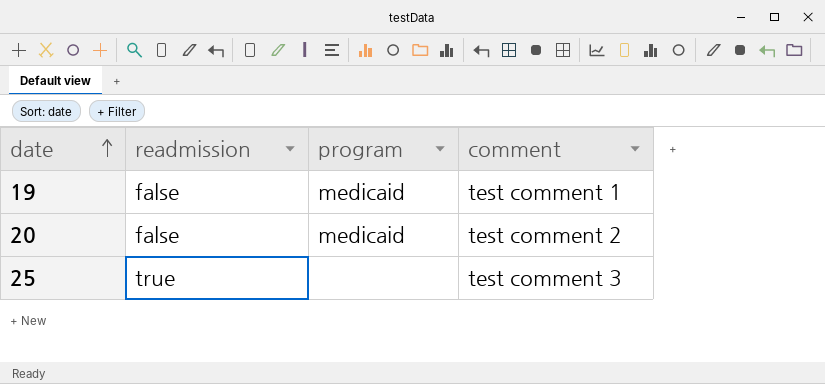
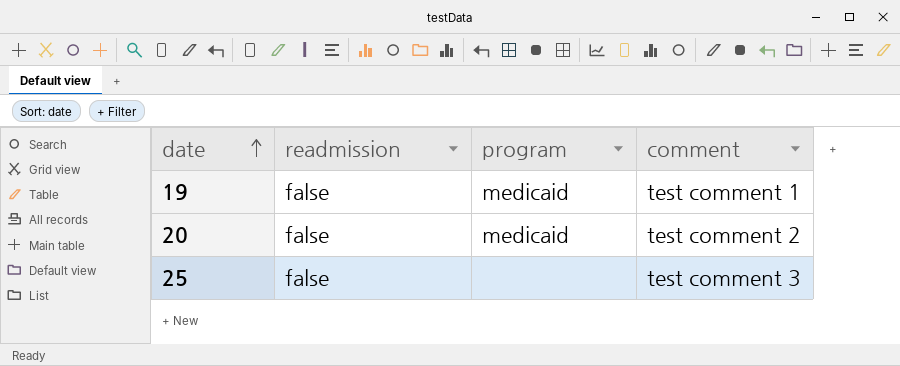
25 | readmission: true -> false

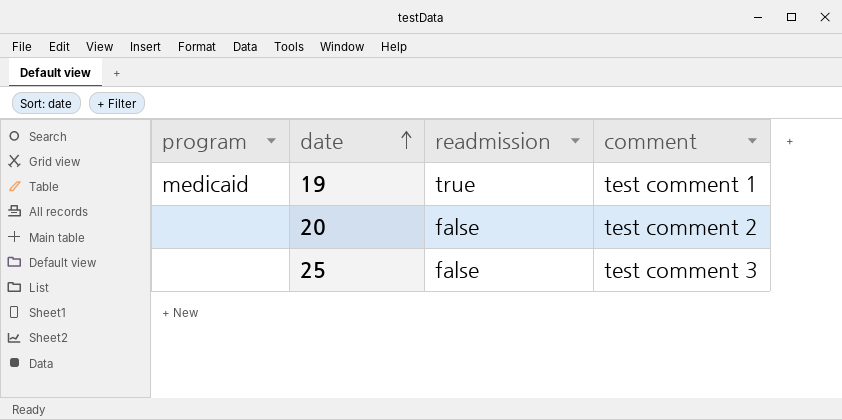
column program | position: 3 -> 1
19 | readmission: false -> true
20 | program: medicaid -> none

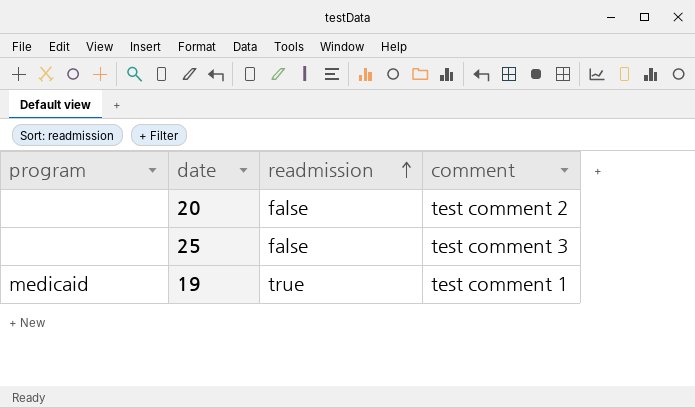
row order: date ascending -> readmission ascending

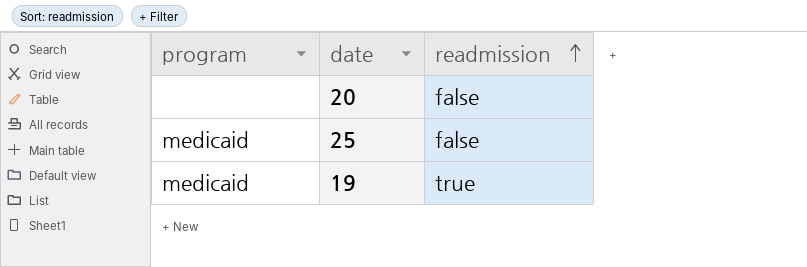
column comment | position: 4 -> none
25 | program: none -> medicaid

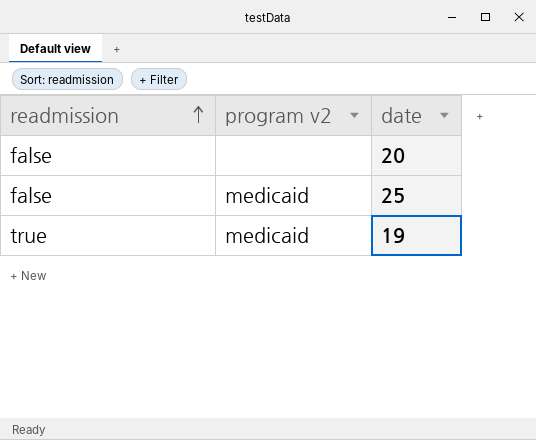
column readmission | position: 3 -> 1
column name: program -> program v2

